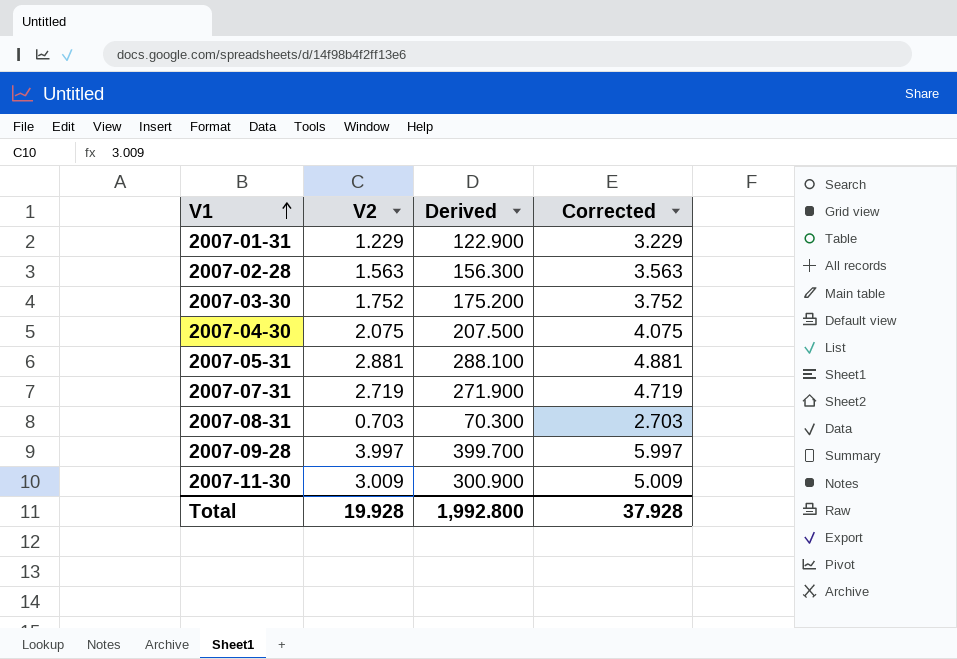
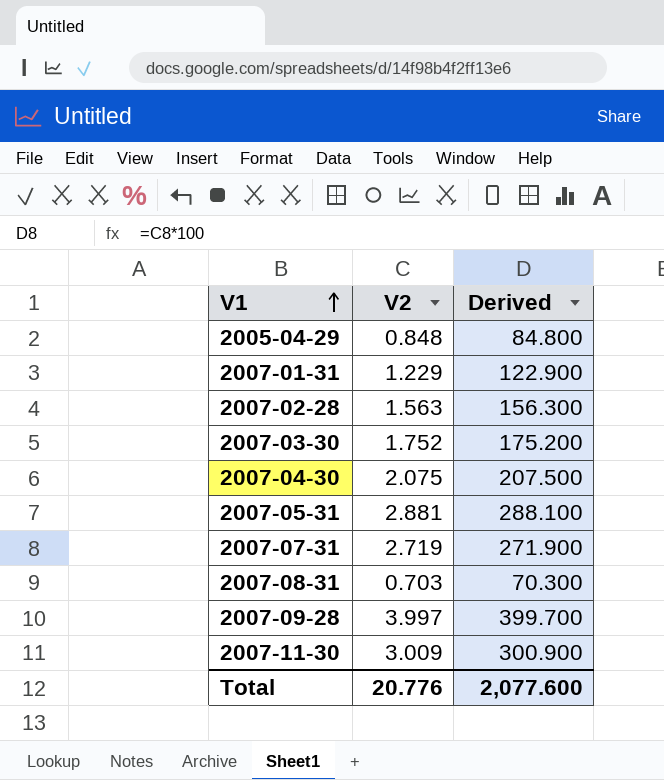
column Corrected | formula: [V2] + 2 -> none
row 2005-04-29: none -> 0.848 | 84.800
Total | V2: 19.928 -> 20.776
Total | Derived: 1,992.800 -> 2,077.600

